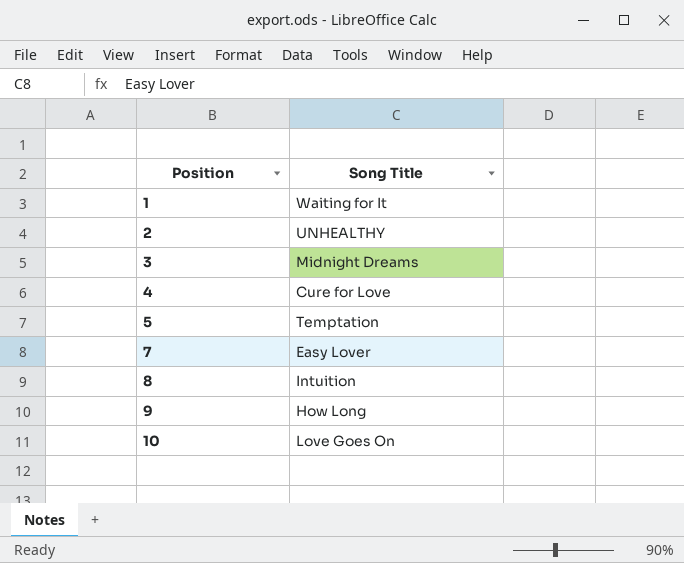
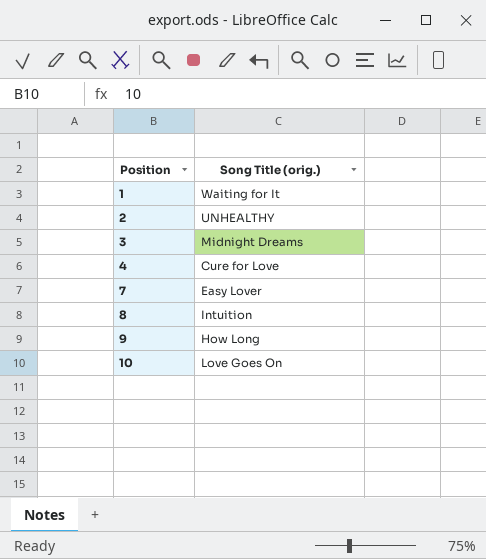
column name: Song Title -> Song Title (orig.)
row 5: Temptation -> none

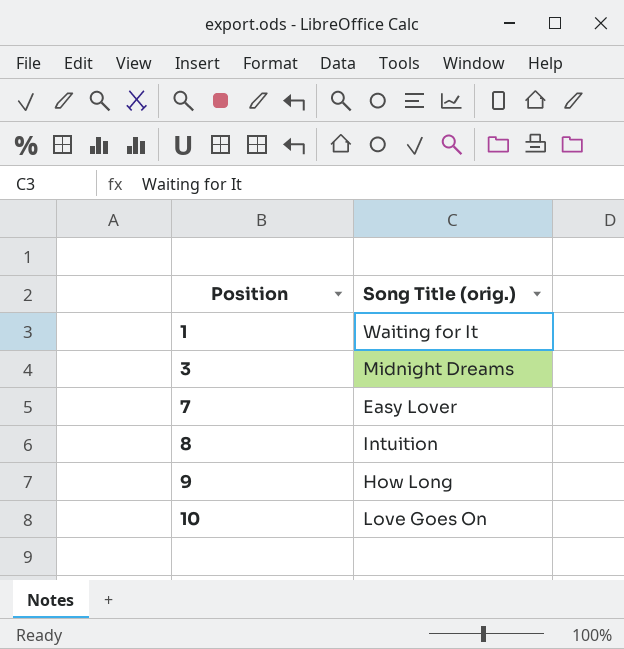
row 2: UNHEALTHY -> none
row 4: Cure for Love -> none

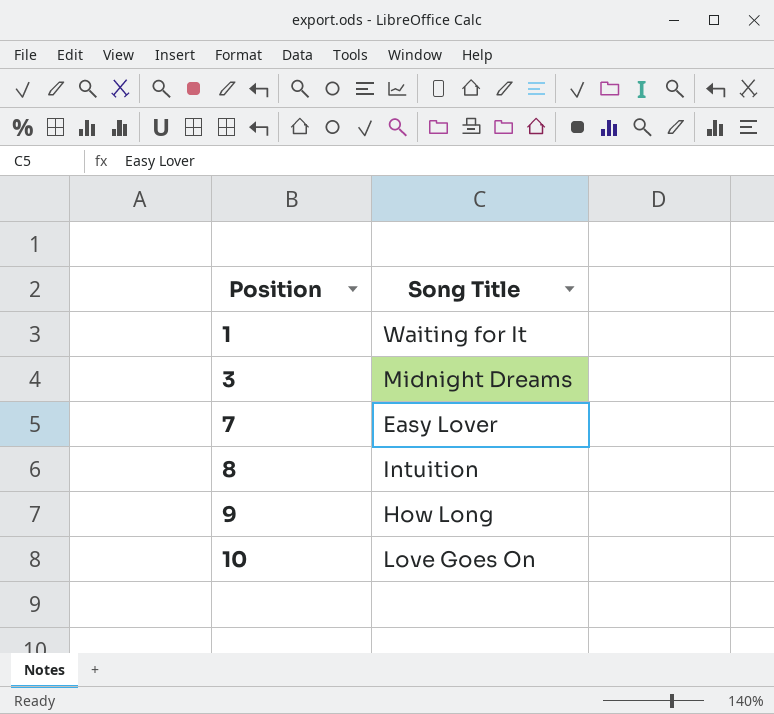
column name: Song Title (orig.) -> Song Title

